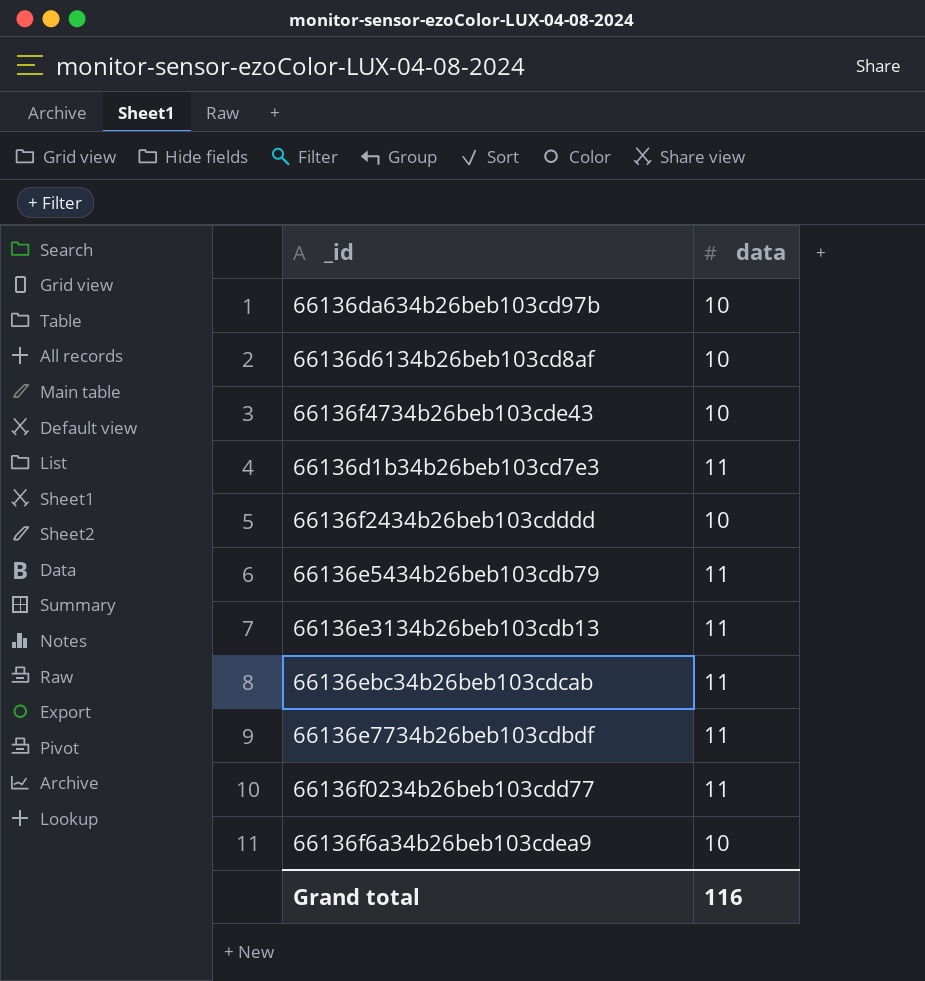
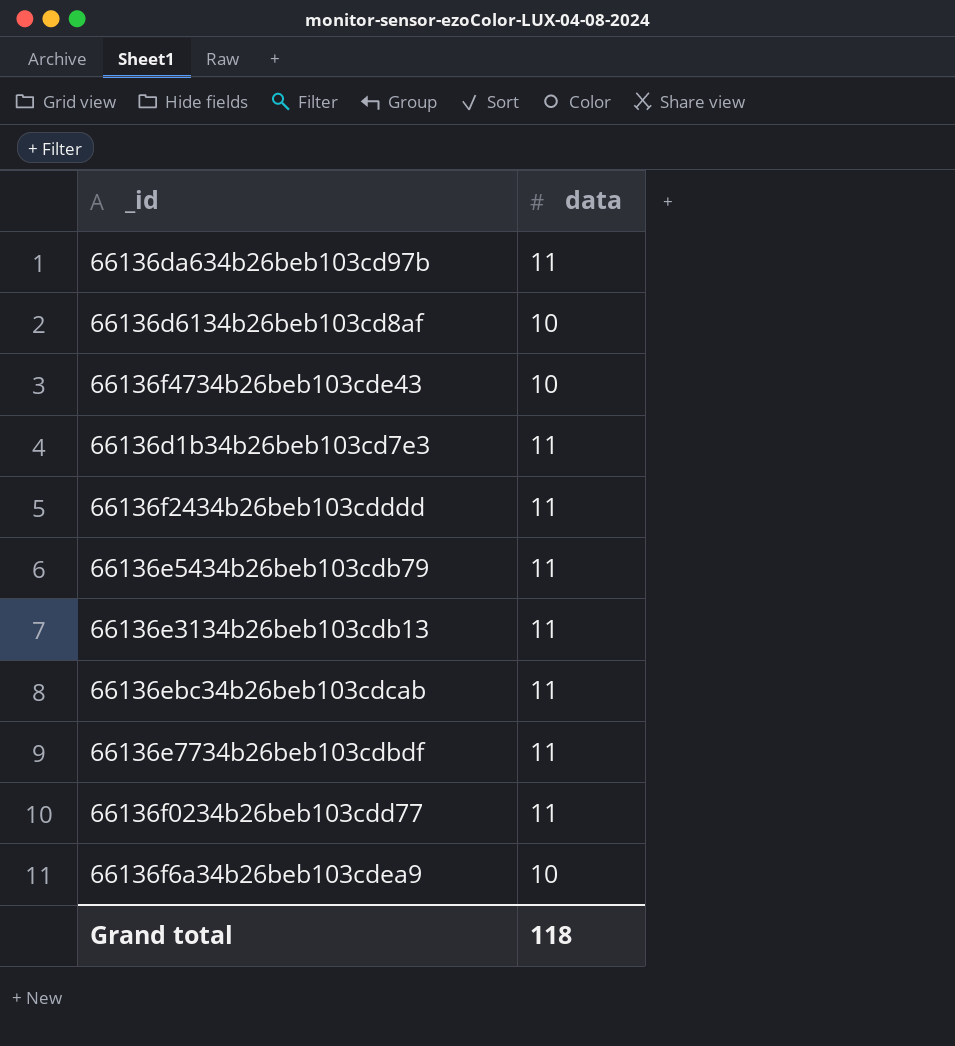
66136da634b26beb103cd97b | data: 10 -> 11
66136f2434b26beb103cdddd | data: 10 -> 11
Grand total | data: 116 -> 118

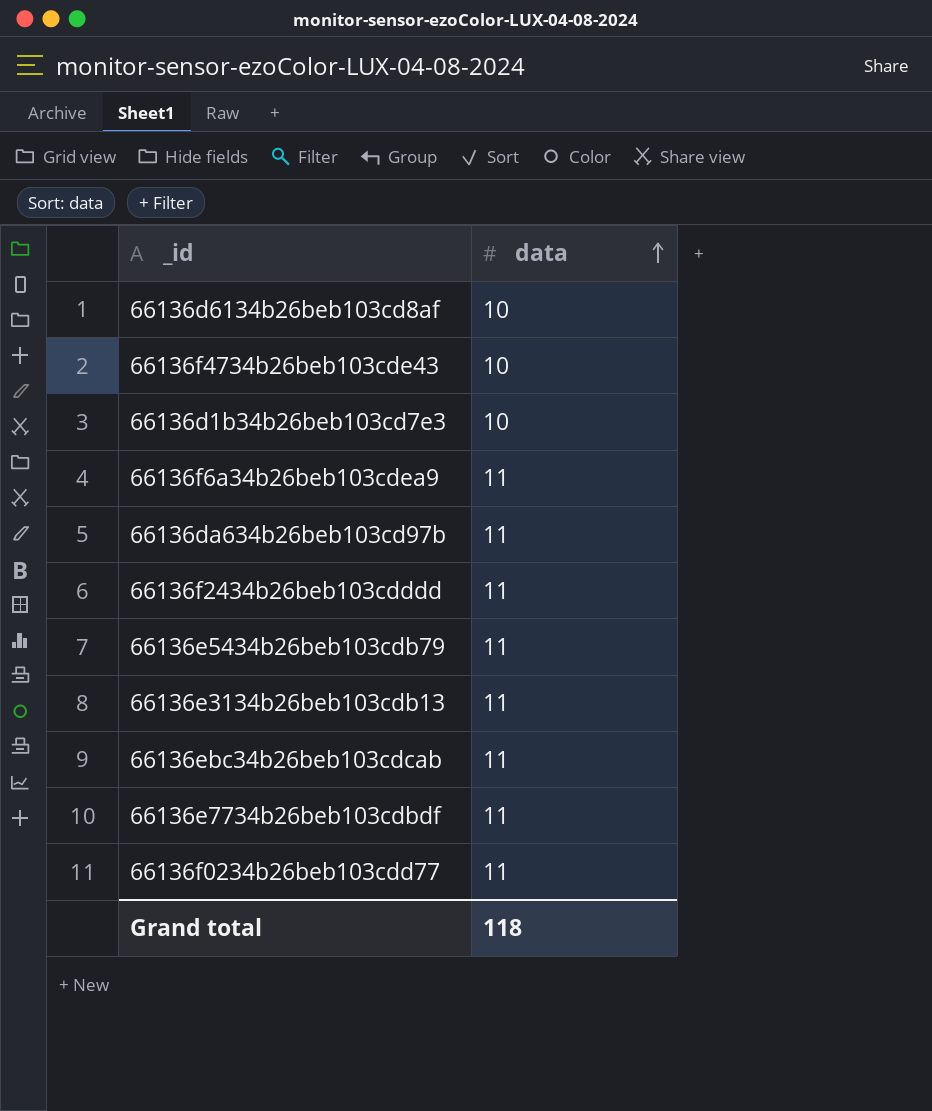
row order: none -> data ascending
66136d1b34b26beb103cd7e3 | data: 11 -> 10
66136f6a34b26beb103cdea9 | data: 10 -> 11

